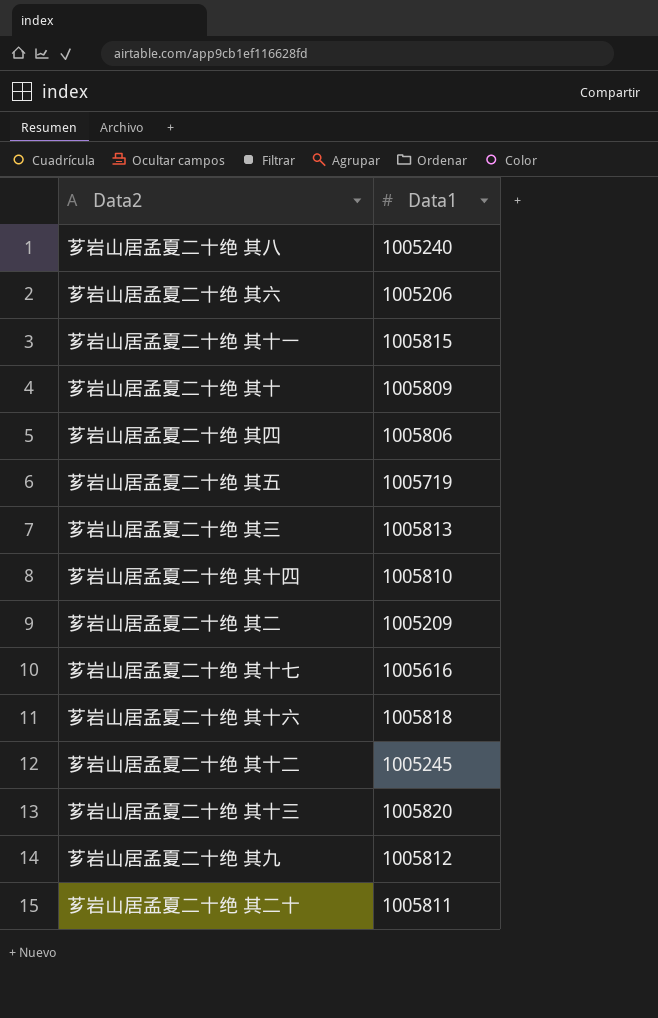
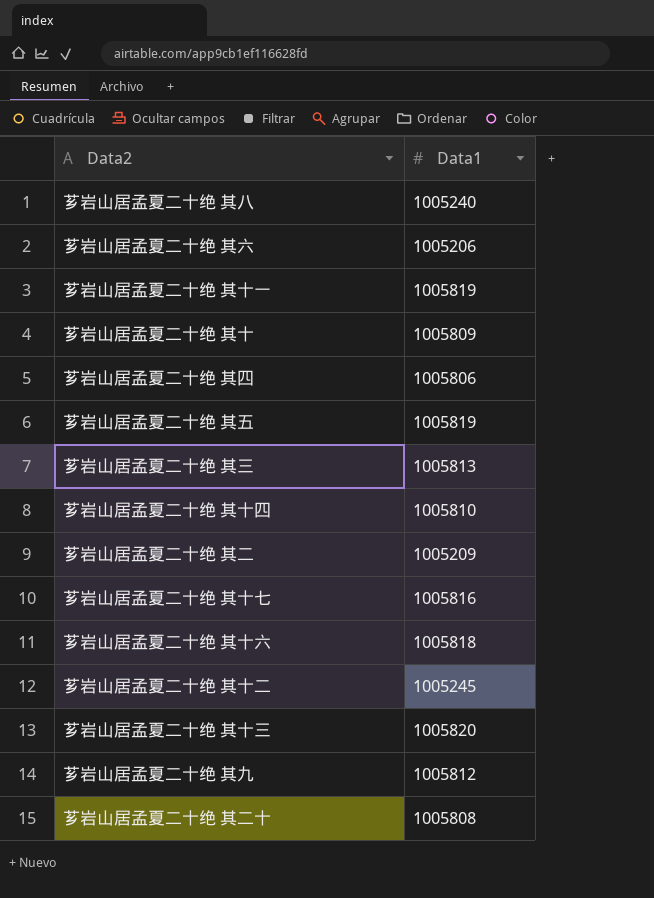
芗岩山居孟夏二十绝 其十一 | Data1: 1005815 -> 1005819
芗岩山居孟夏二十绝 其五 | Data1: 1005719 -> 1005819
芗岩山居孟夏二十绝 其十七 | Data1: 1005616 -> 1005816
芗岩山居孟夏二十绝 其二十 | Data1: 1005811 -> 1005808

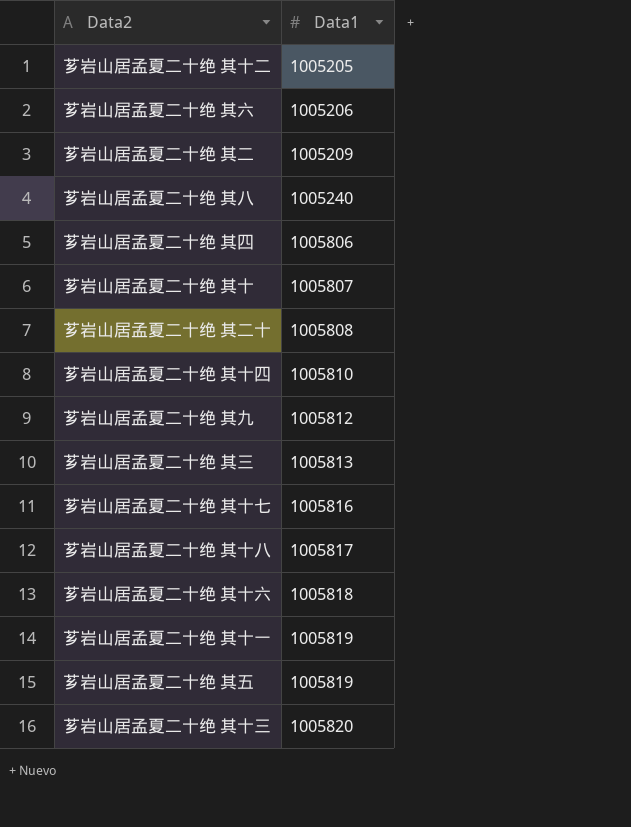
row order: none -> Data1 ascending
芗岩山居孟夏二十绝 其十二 | Data1: 1005245 -> 1005205
芗岩山居孟夏二十绝 其十 | Data1: 1005809 -> 1005807
row 芗岩山居孟夏二十绝 其十八: none -> 1005817

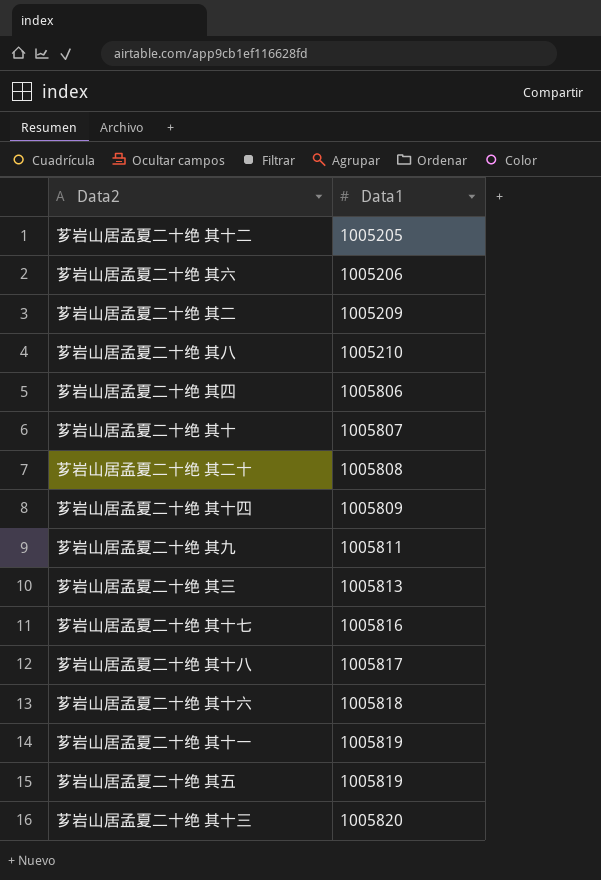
芗岩山居孟夏二十绝 其八 | Data1: 1005240 -> 1005210
芗岩山居孟夏二十绝 其十四 | Data1: 1005810 -> 1005809
芗岩山居孟夏二十绝 其九 | Data1: 1005812 -> 1005811

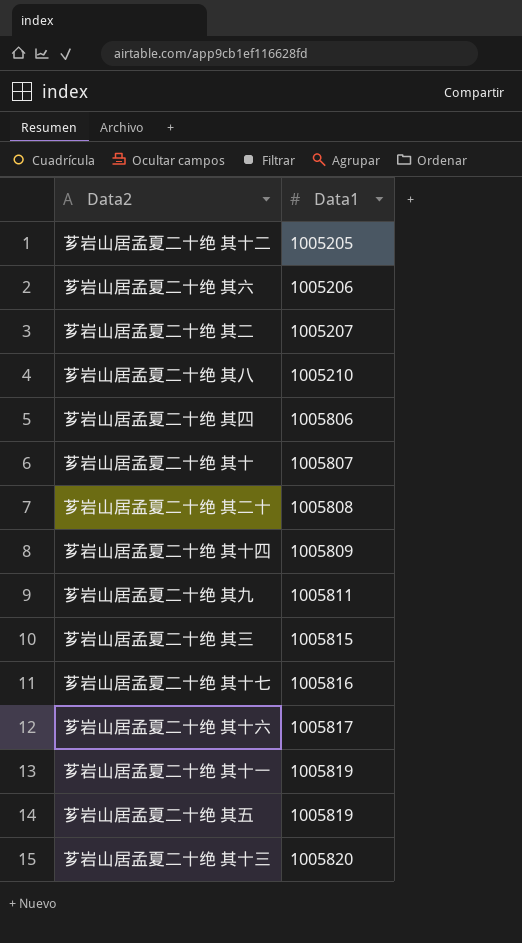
row 芗岩山居孟夏二十绝 其十八: 1005817 -> none
芗岩山居孟夏二十绝 其二 | Data1: 1005209 -> 1005207
芗岩山居孟夏二十绝 其三 | Data1: 1005813 -> 1005815
芗岩山居孟夏二十绝 其十六 | Data1: 1005818 -> 1005817

